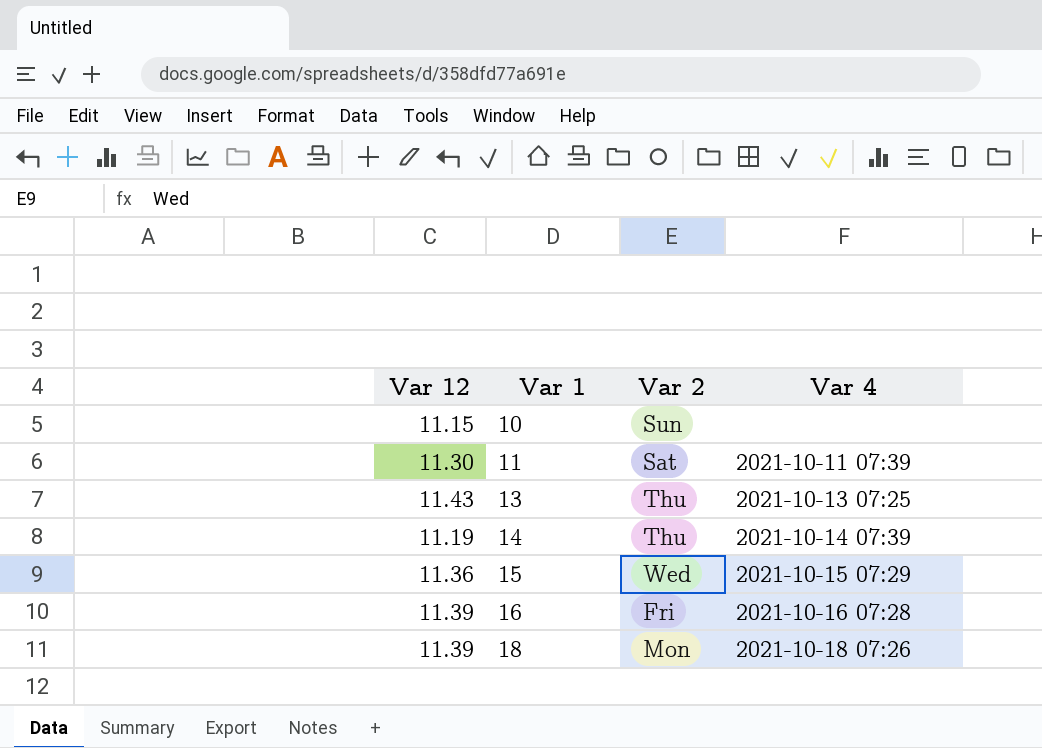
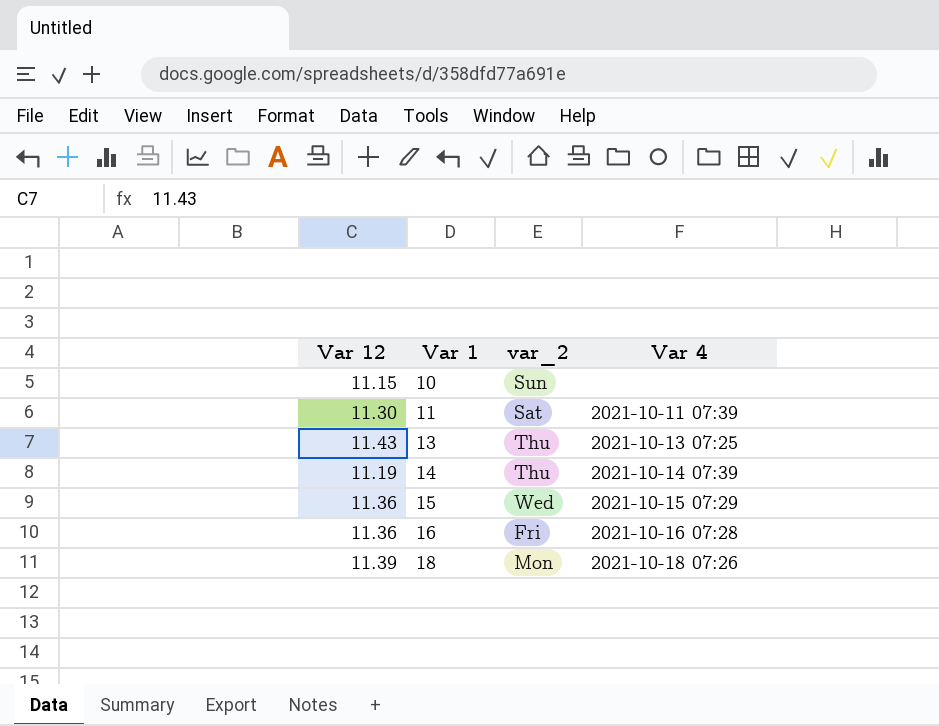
column name: Var 2 -> var_2
16 | Var 12: 11.39 -> 11.36

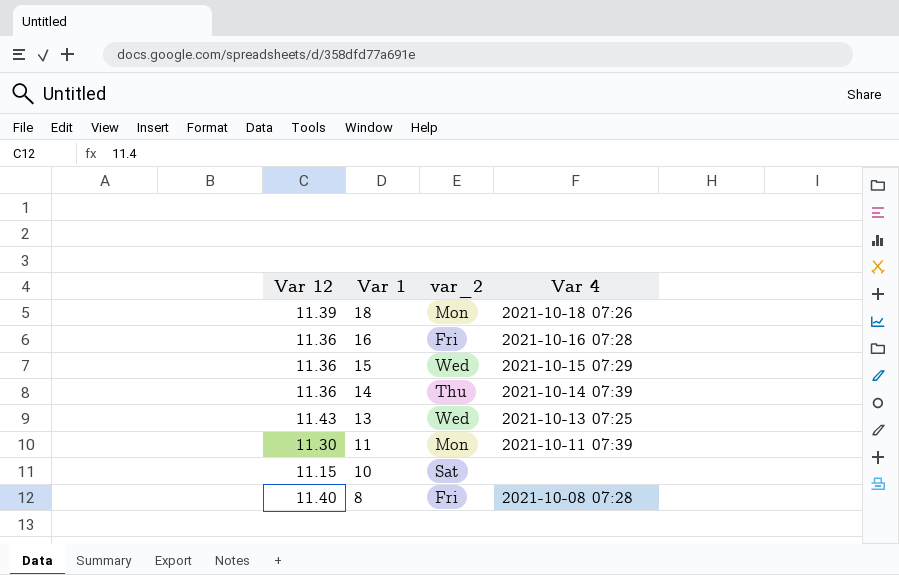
row order: Var 1 ascending -> Var 1 descending
14 | Var 12: 11.19 -> 11.36
13 | var_2: Thu -> Wed
11 | var_2: Sat -> Mon
10 | var_2: Sun -> Sat
row 8: none -> 11.40 | Fri | 2021-10-08 07:28

